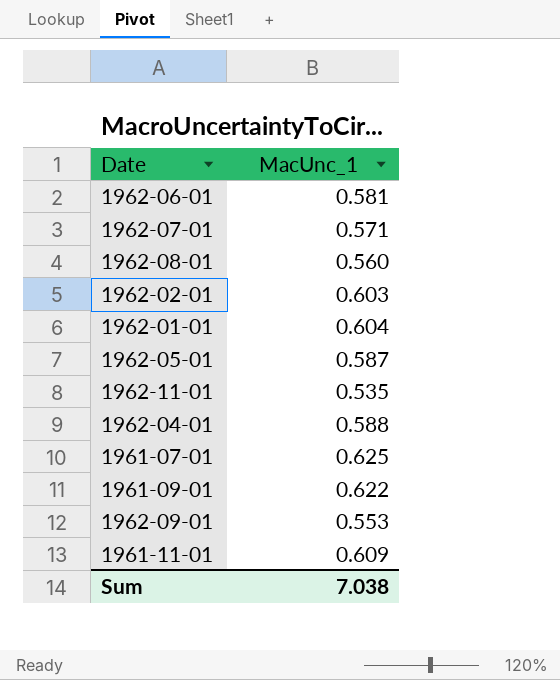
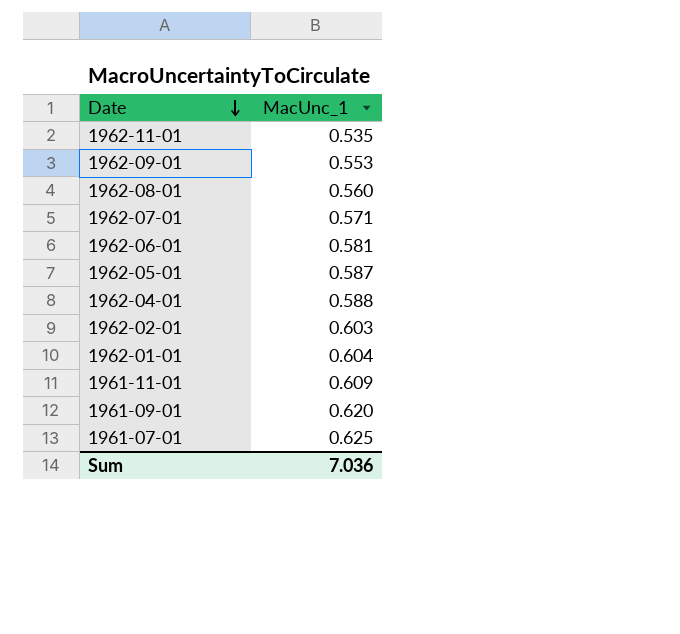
row order: none -> Date descending
1961-09-01 | MacUnc_1: 0.622 -> 0.620
Sum | MacUnc_1: 7.038 -> 7.036

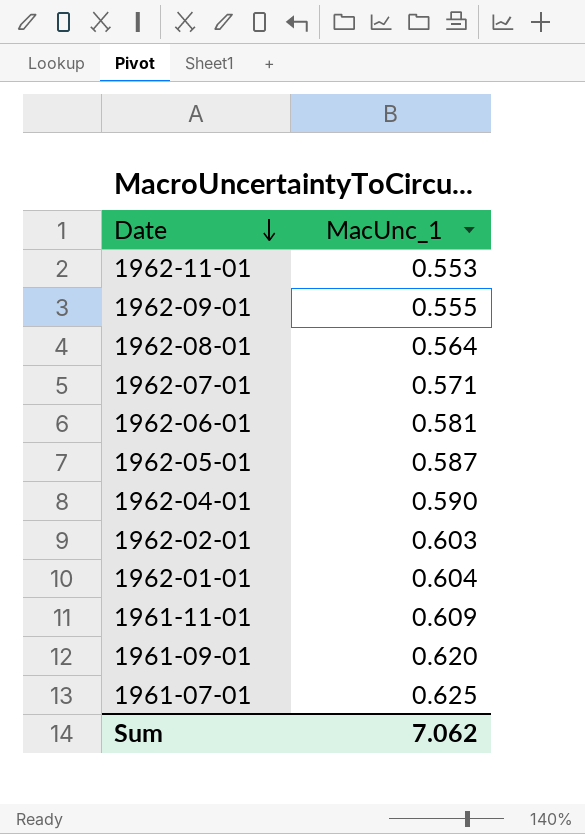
1962-11-01 | MacUnc_1: 0.535 -> 0.553
1962-09-01 | MacUnc_1: 0.553 -> 0.555
1962-08-01 | MacUnc_1: 0.560 -> 0.564
1962-04-01 | MacUnc_1: 0.588 -> 0.590
Sum | MacUnc_1: 7.036 -> 7.062

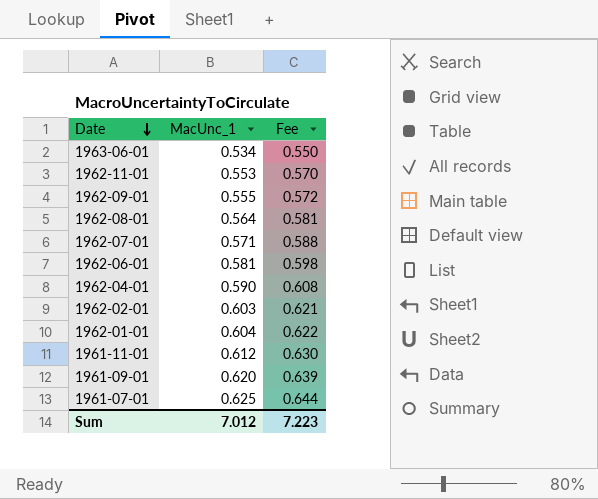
column Fee | formula: none -> [MacUnc_1] * 1.03
row 1962-05-01: 0.587 -> none
row 1963-06-01: none -> 0.534 | 0.550
1961-11-01 | MacUnc_1: 0.609 -> 0.612
Sum | MacUnc_1: 7.062 -> 7.012

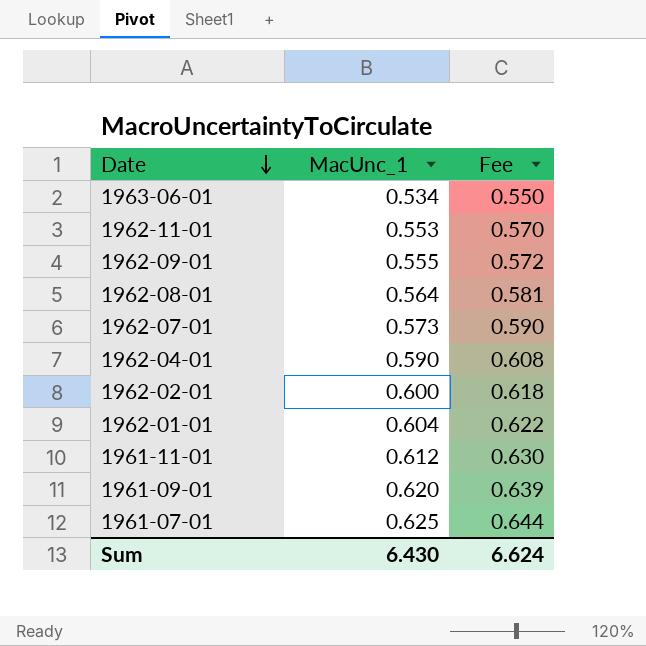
row 1962-06-01: 0.581 | 0.598 -> none
1962-07-01 | MacUnc_1: 0.571 -> 0.573
1962-07-01 | Fee: 0.588 -> 0.590
1962-02-01 | MacUnc_1: 0.603 -> 0.600
1962-02-01 | Fee: 0.621 -> 0.618
Sum | MacUnc_1: 7.012 -> 6.430
Sum | Fee: 7.223 -> 6.624

